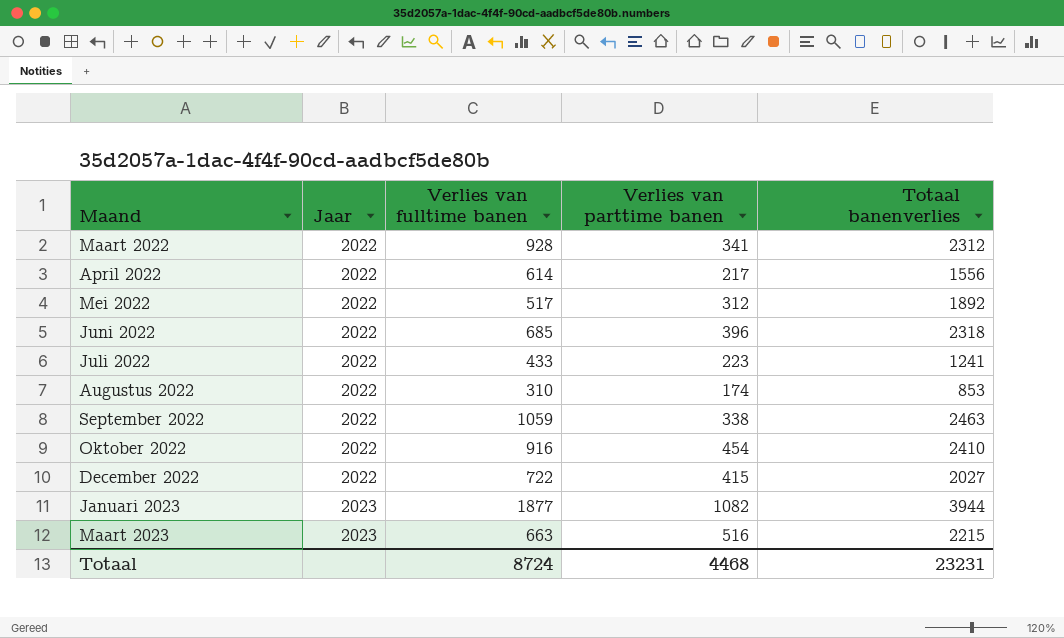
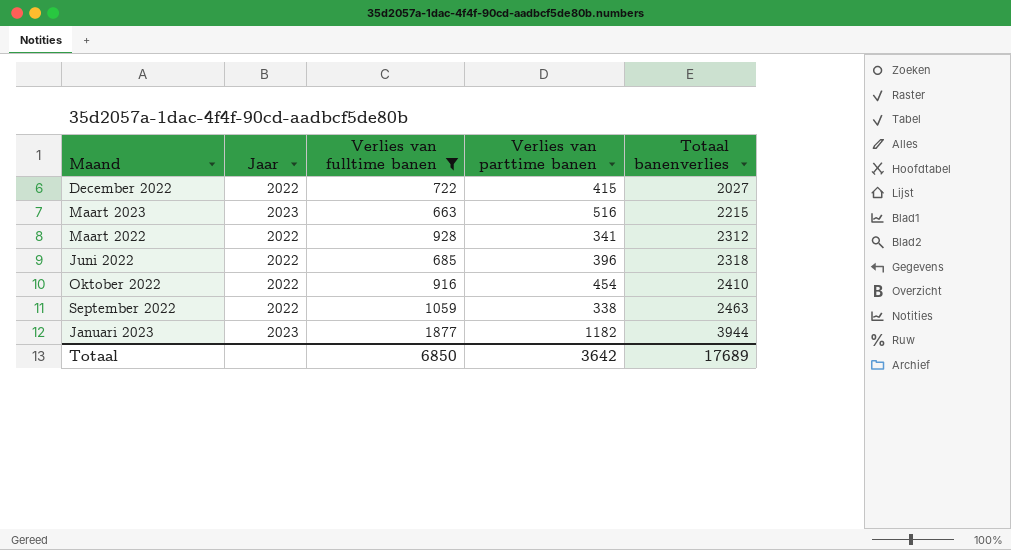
filter: none -> Verlies van fulltime banen >= 663
row order: Maand ascending -> Totaal banenverlies ascending
Januari 2023 | Verlies van parttime banen: 1082 -> 1182
Totaal | Verlies van fulltime banen: 8724 -> 6850
Totaal | Verlies van parttime banen: 4468 -> 3642
Totaal | Totaal banenverlies: 23231 -> 17689

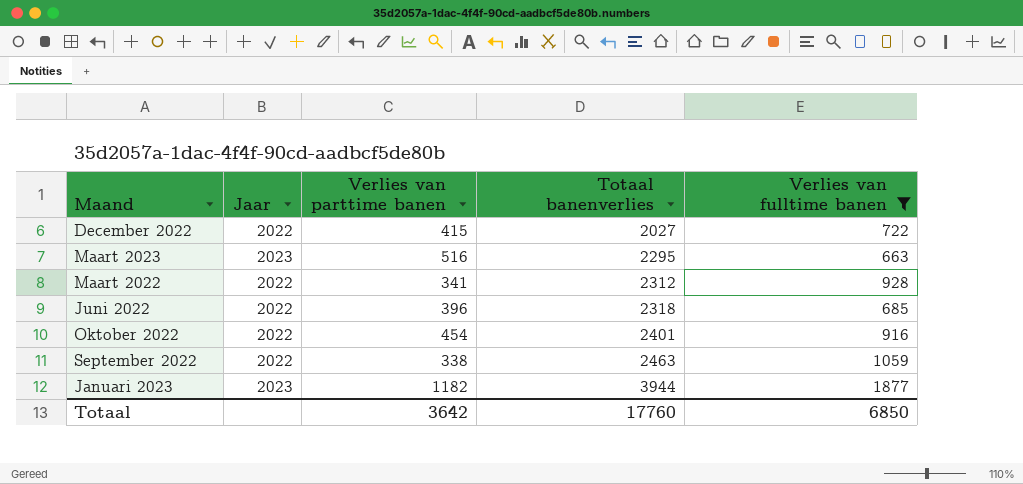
column Verlies van fulltime banen | position: 3 -> 5
Maart 2023 | Totaal banenverlies: 2215 -> 2295
Oktober 2022 | Totaal banenverlies: 2410 -> 2401
Totaal | Totaal banenverlies: 17689 -> 17760

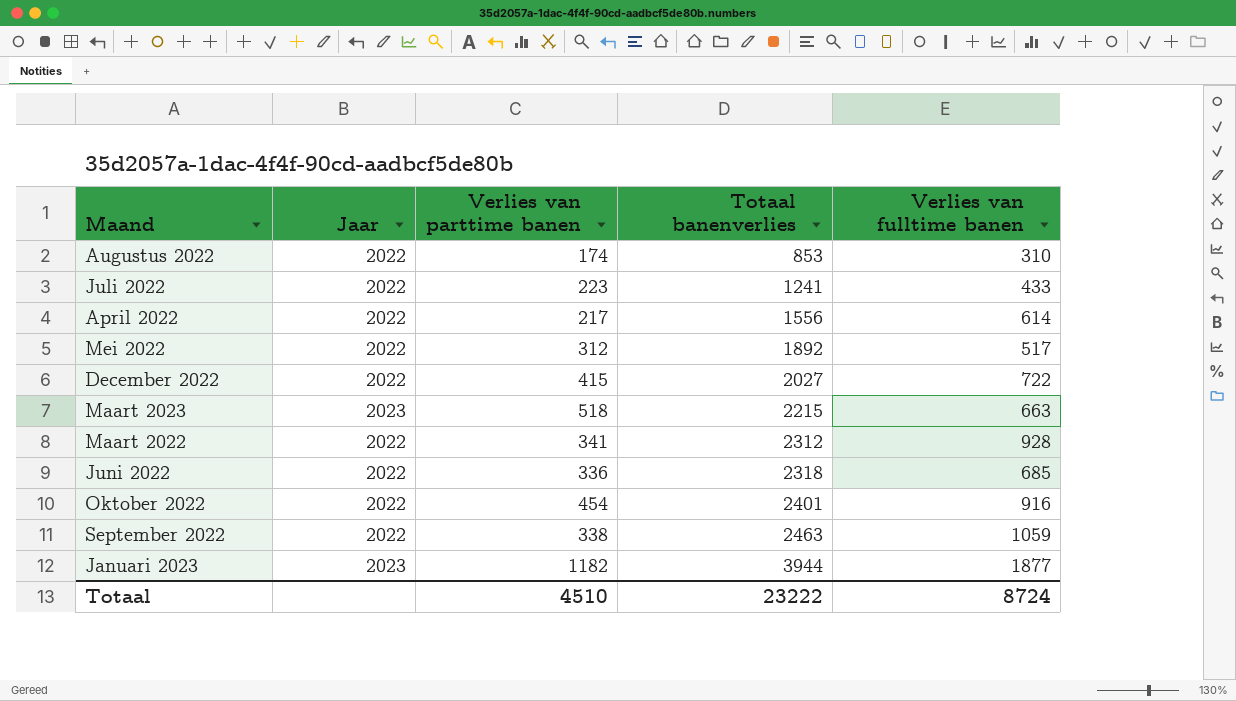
filter: Verlies van fulltime banen >= 663 -> none
Maart 2023 | Verlies van parttime banen: 516 -> 518
Maart 2023 | Totaal banenverlies: 2295 -> 2215
Juni 2022 | Verlies van parttime banen: 396 -> 336
Totaal | Verlies van parttime banen: 3642 -> 4510
Totaal | Totaal banenverlies: 17760 -> 23222
Totaal | Verlies van fulltime banen: 6850 -> 8724

